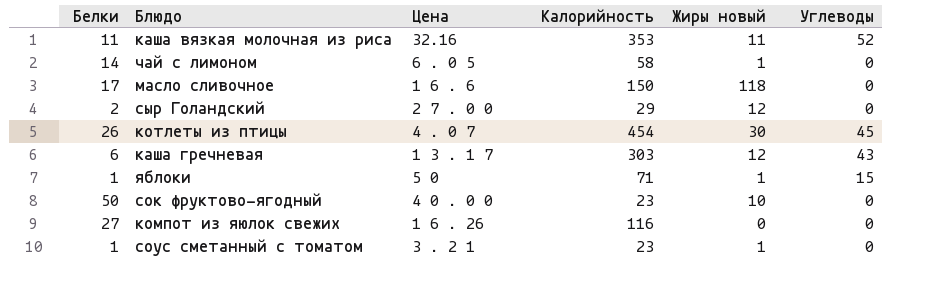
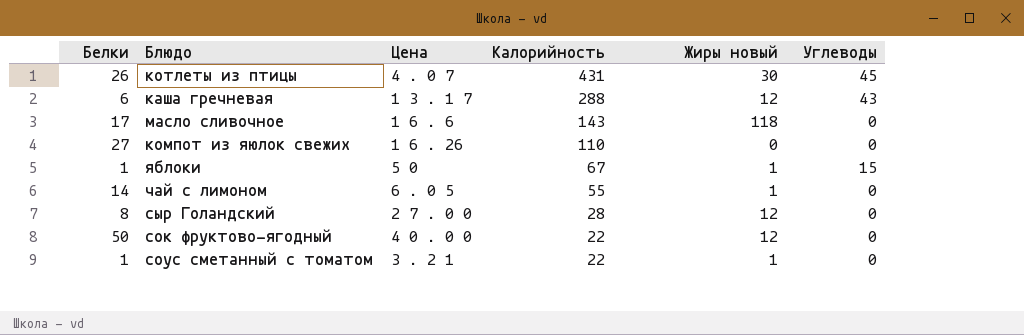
row order: none -> Калорийность descending
row каша вязкая молочная из риса: 11 | 32.16 | 353 | 11 | 52 -> none
котлеты из птицы | Калорийность: 454 -> 431
каша гречневая | Калорийность: 303 -> 288
масло сливочное | Калорийность: 150 -> 143
компот из яюлок свежих | Калорийность: 116 -> 110
яблоки | Калорийность: 71 -> 67
чай с лимоном | Калорийность: 58 -> 55
сыр Голандский | Белки: 2 -> 8
сыр Голандский | Калорийность: 29 -> 28
сок фруктово-ягодный | Калорийность: 23 -> 22
сок фруктово-ягодный | Жиры новый: 10 -> 12
соус сметанный с томатом | Калорийность: 23 -> 22

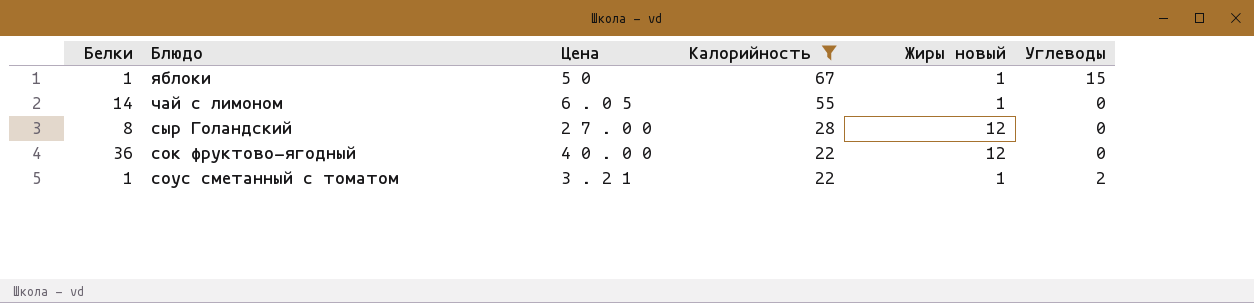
filter: none -> Калорийность <= 67
сок фруктово-ягодный | Белки: 50 -> 36
соус сметанный с томатом | Углеводы: 0 -> 2

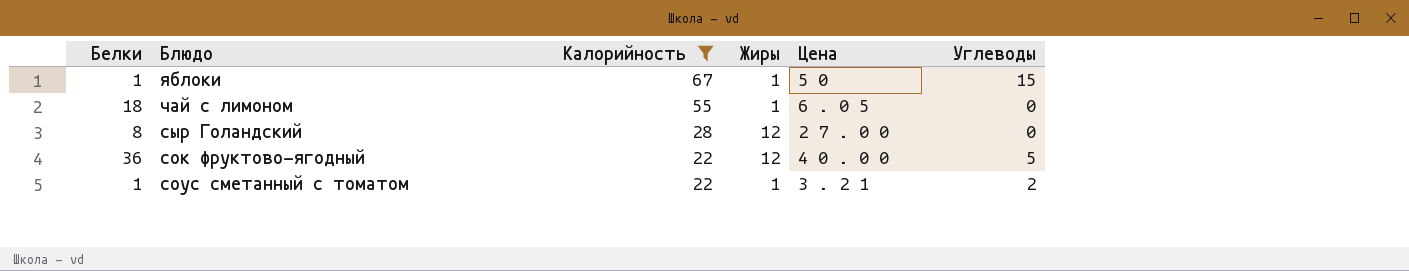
column name: Жиры новый -> Жиры
column Цена | position: 3 -> 5
чай с лимоном | Белки: 14 -> 18
сок фруктово-ягодный | Углеводы: 0 -> 5

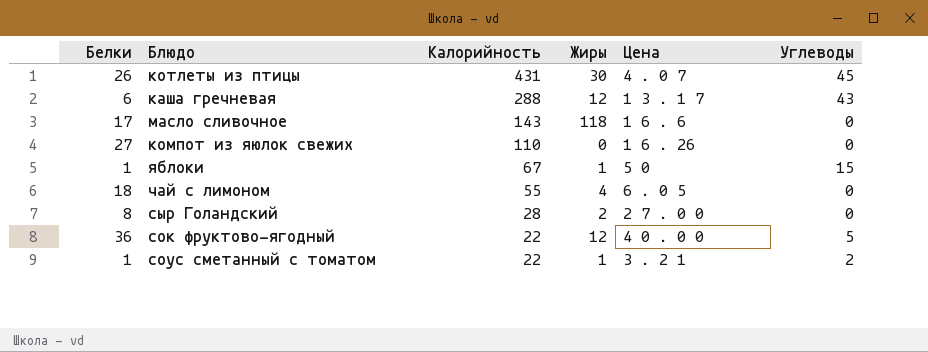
filter: Калорийность <= 67 -> none
чай с лимоном | Жиры: 1 -> 4
сыр Голандский | Жиры: 12 -> 2

